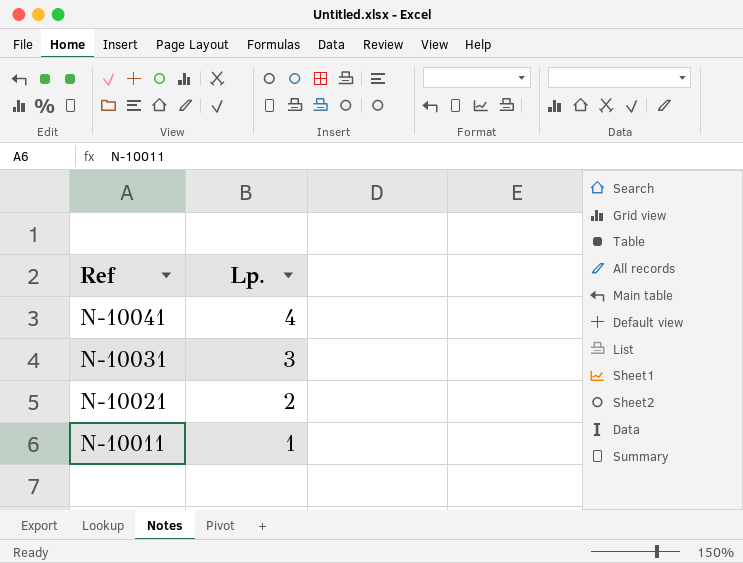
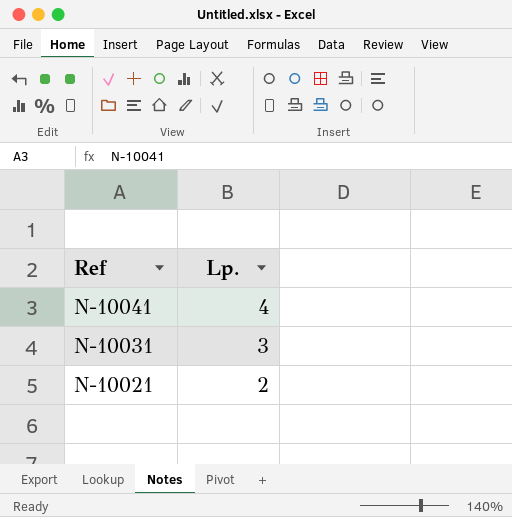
row N-10011: 1 -> none

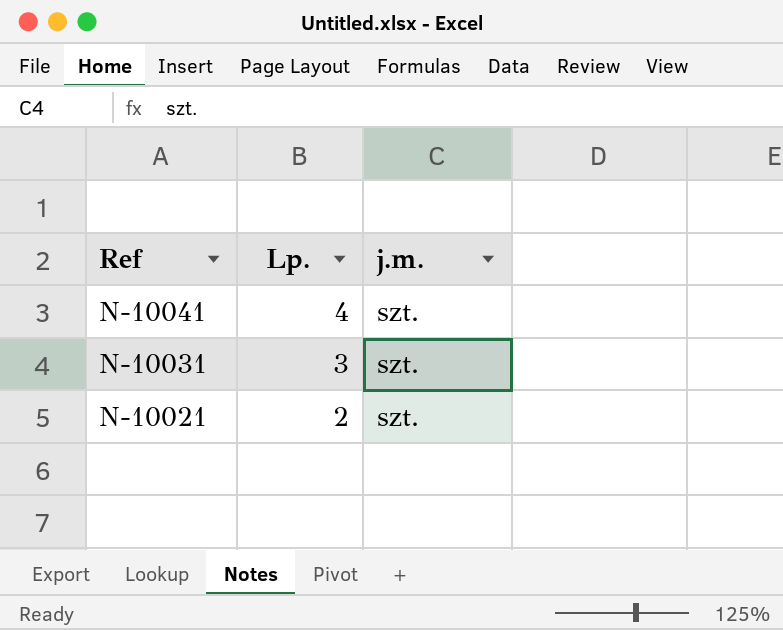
column j.m. | position: none -> 3

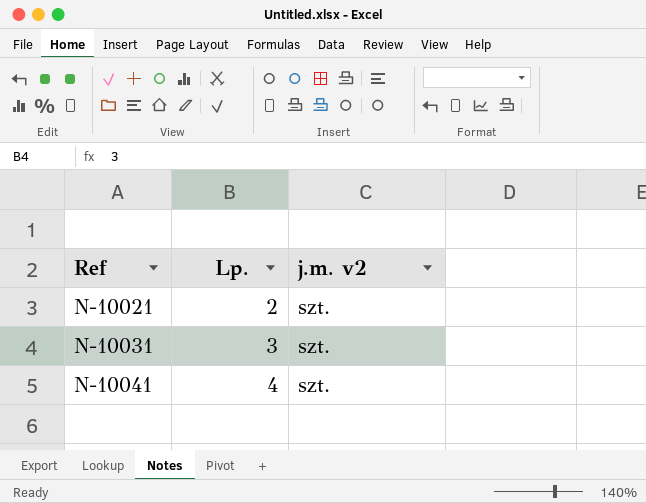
row order: Ref descending -> Ref ascending
column name: j.m. -> j.m. v2

